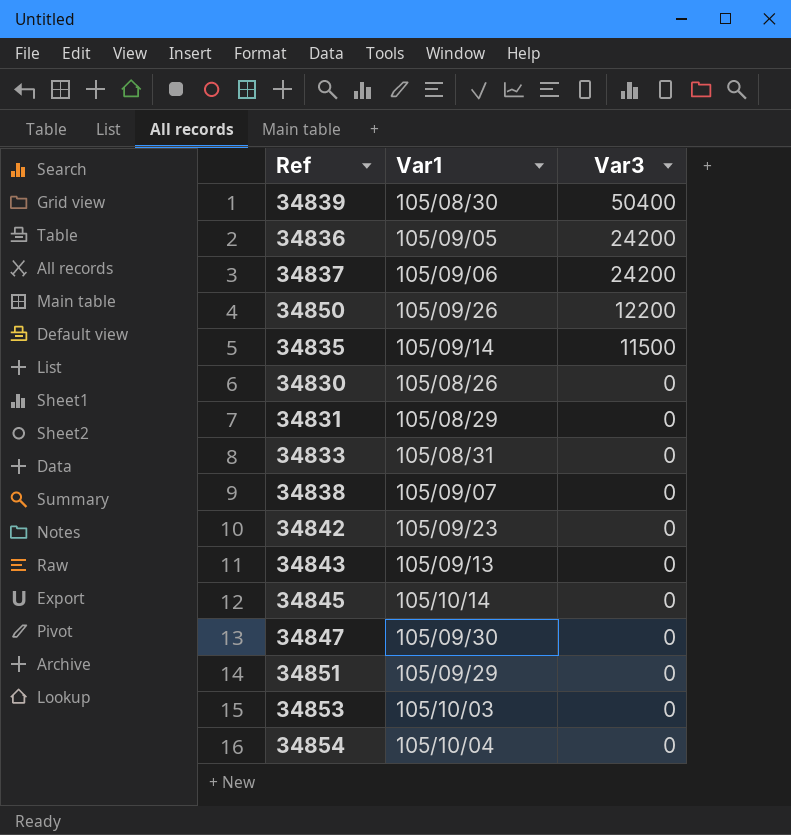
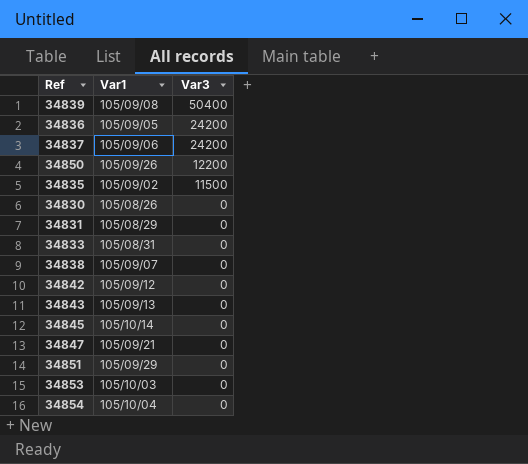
34839 | Var1: 105/08/30 -> 105/09/08
34835 | Var1: 105/09/14 -> 105/09/02
34842 | Var1: 105/09/23 -> 105/09/12
34847 | Var1: 105/09/30 -> 105/09/21

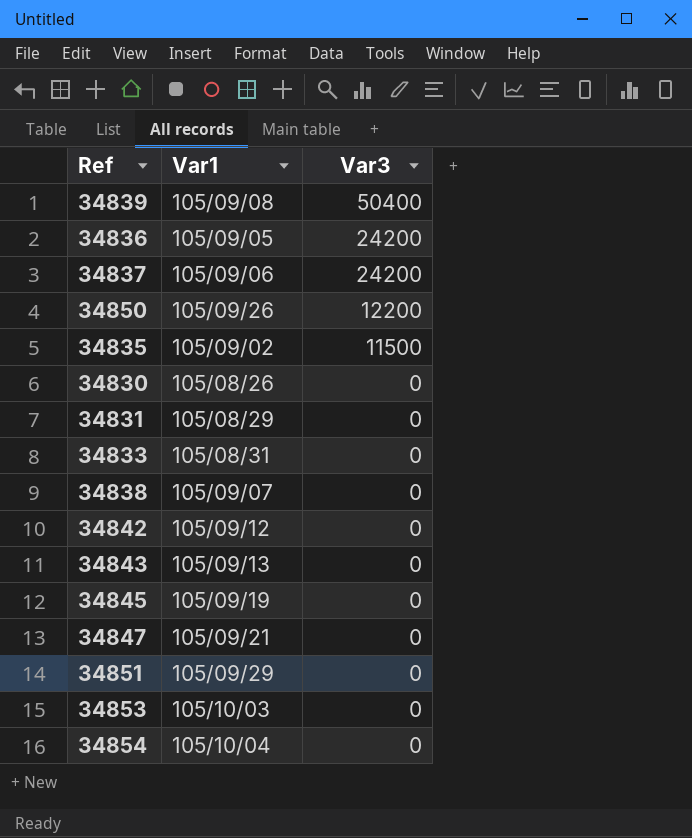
34845 | Var1: 105/10/14 -> 105/09/19

